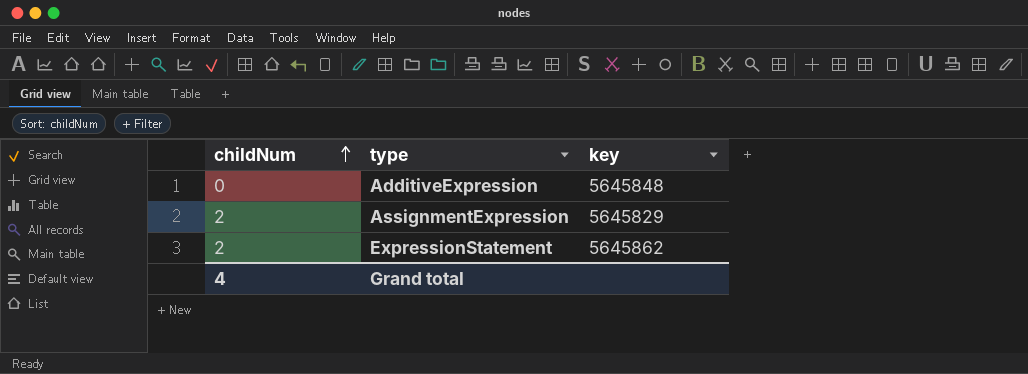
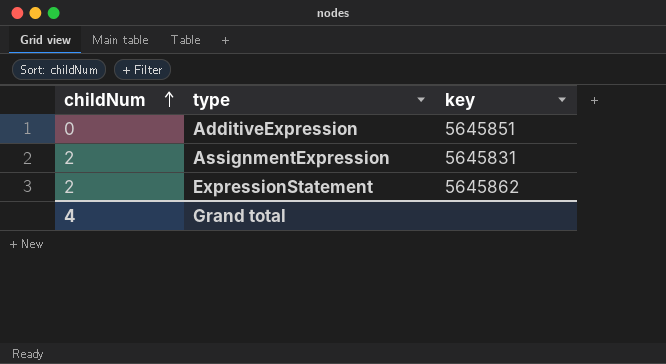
AdditiveExpression | key: 5645848 -> 5645851
AssignmentExpression | key: 5645829 -> 5645831

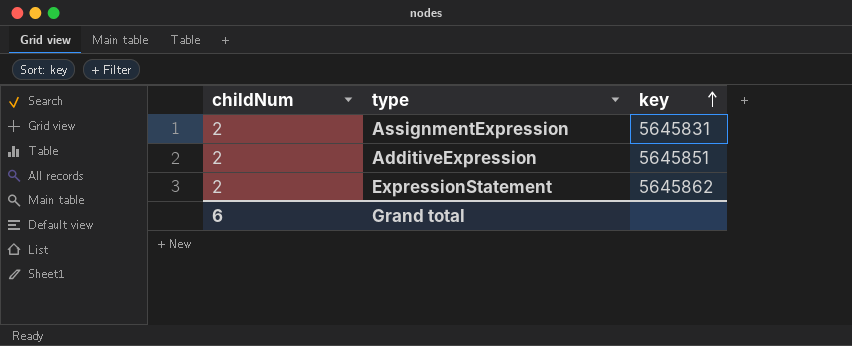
row order: childNum ascending -> key ascending
AdditiveExpression | childNum: 0 -> 2
Grand total | childNum: 4 -> 6

